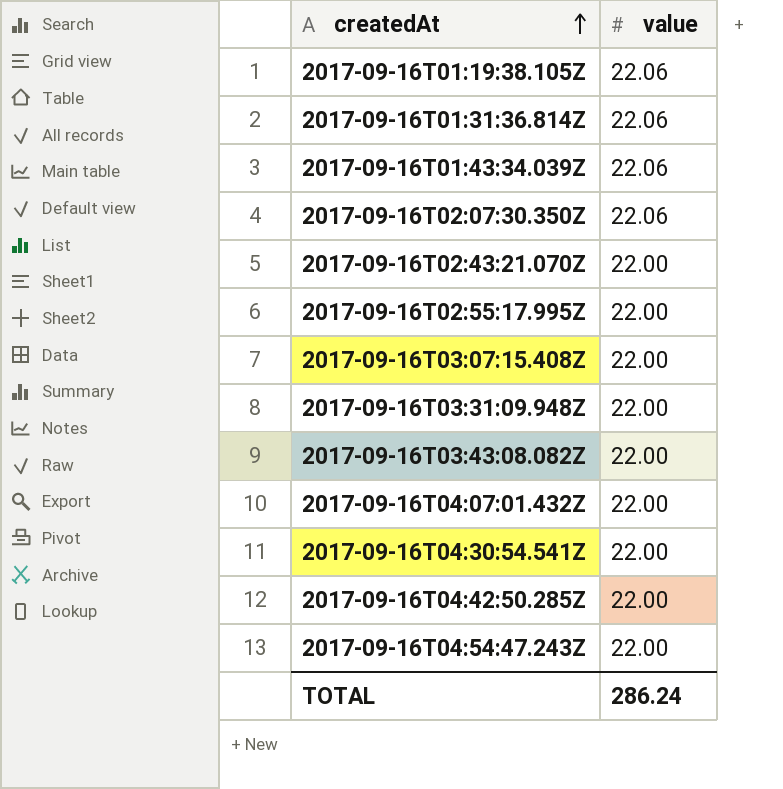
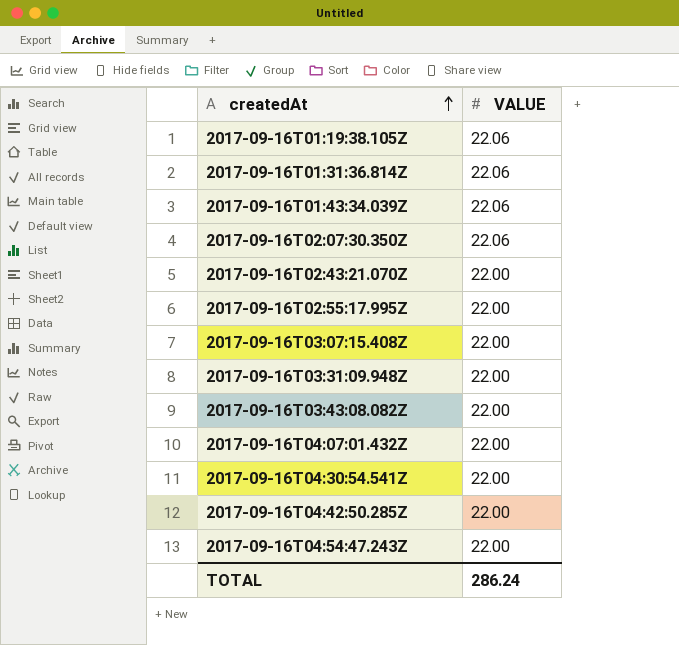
column name: value -> VALUE

